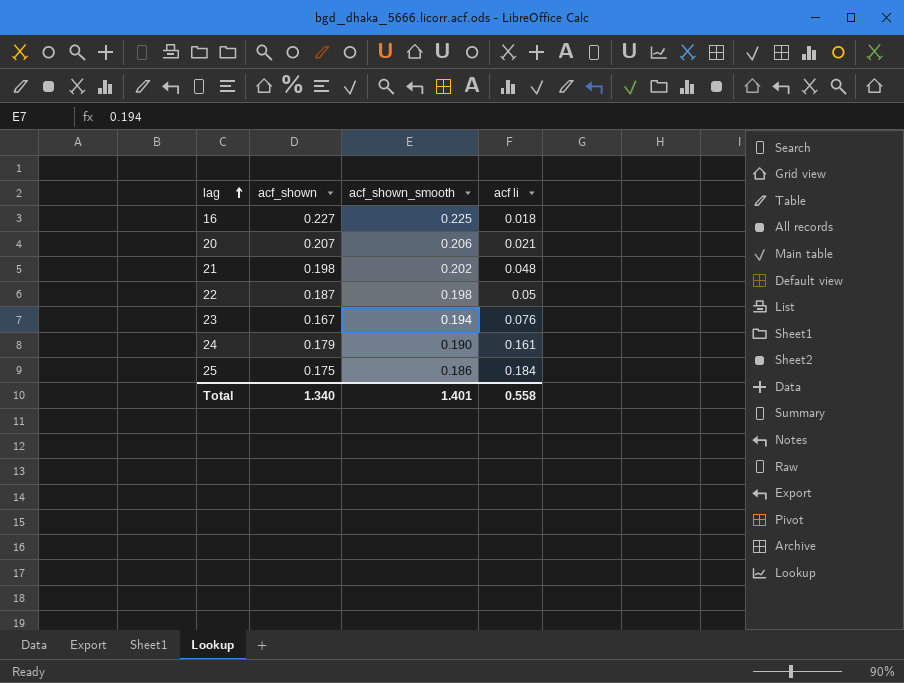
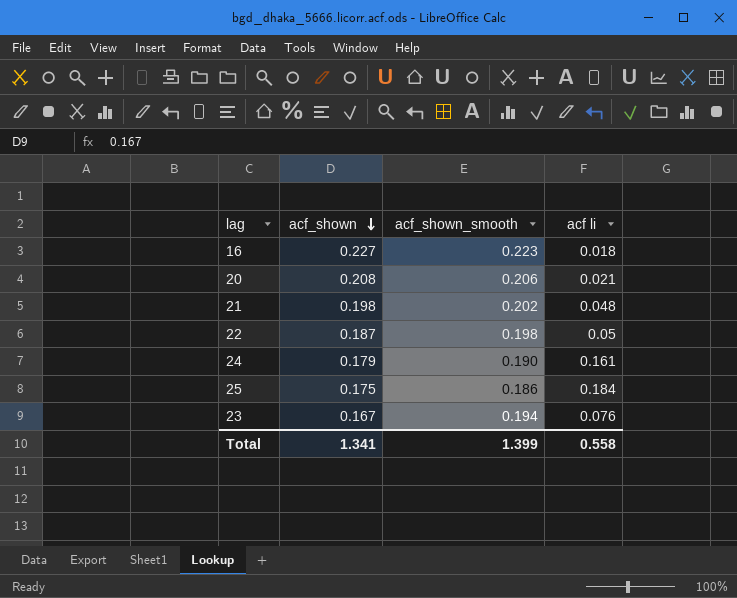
row order: lag ascending -> acf_shown descending
16 | acf_shown_smooth: 0.225 -> 0.223
20 | acf_shown: 0.207 -> 0.208
Total | acf_shown: 1.340 -> 1.341
Total | acf_shown_smooth: 1.401 -> 1.399

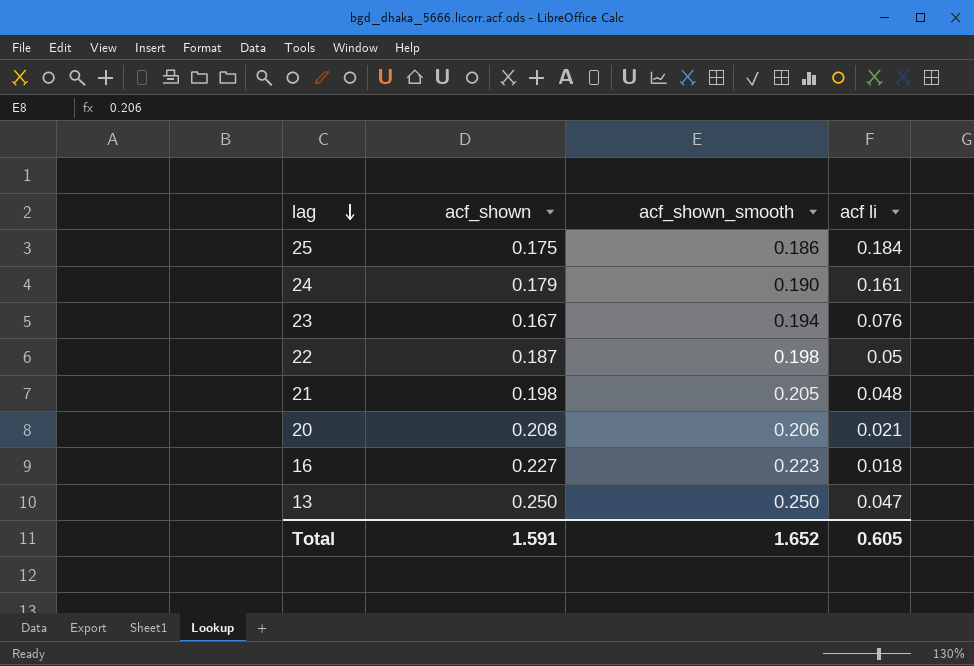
row order: acf_shown descending -> lag descending
21 | acf_shown_smooth: 0.202 -> 0.205
row 13: none -> 0.250 | 0.250 | 0.047
Total | acf_shown: 1.341 -> 1.591
Total | acf_shown_smooth: 1.399 -> 1.652
Total | acf li: 0.558 -> 0.605

